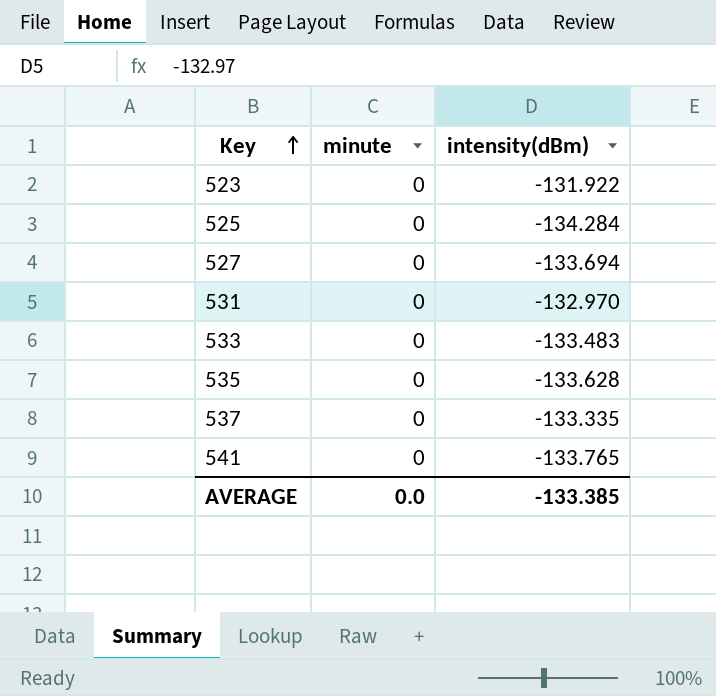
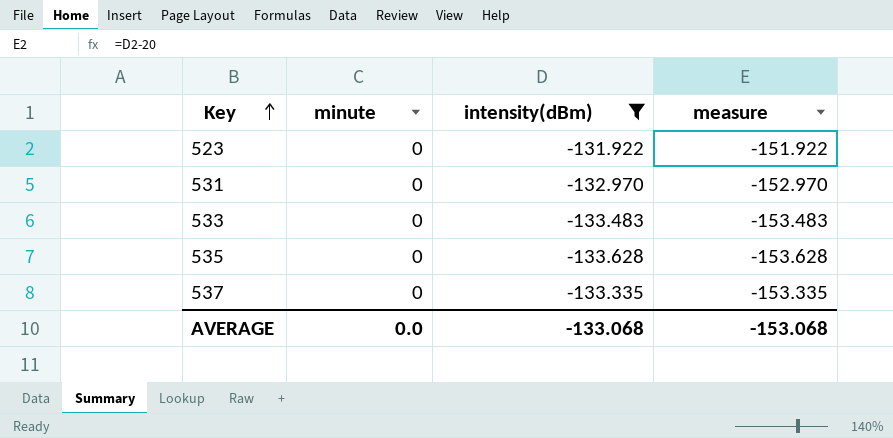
filter: none -> intensity(dBm) >= -133.628
column measure | formula: none -> [intensity(dBm)] - 20
AVERAGE | intensity(dBm): -133.385 -> -133.068

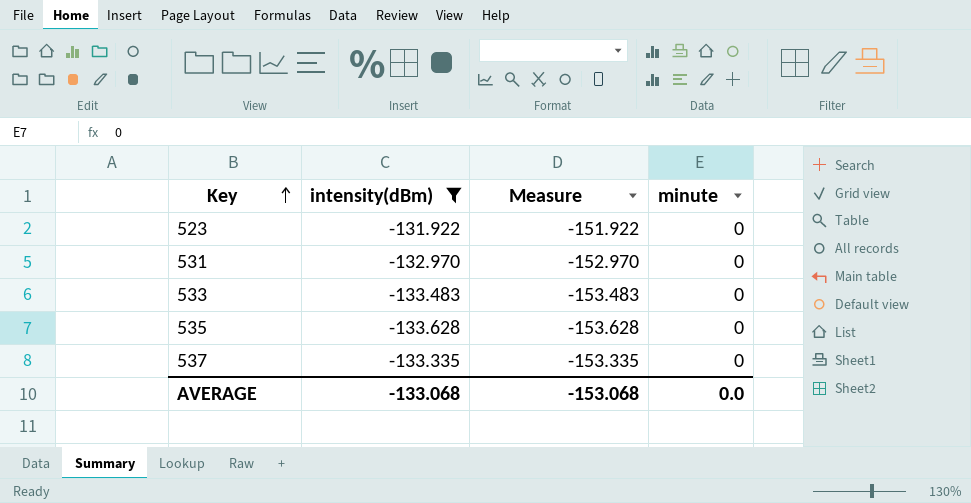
column name: measure -> Measure
column minute | position: 2 -> 4

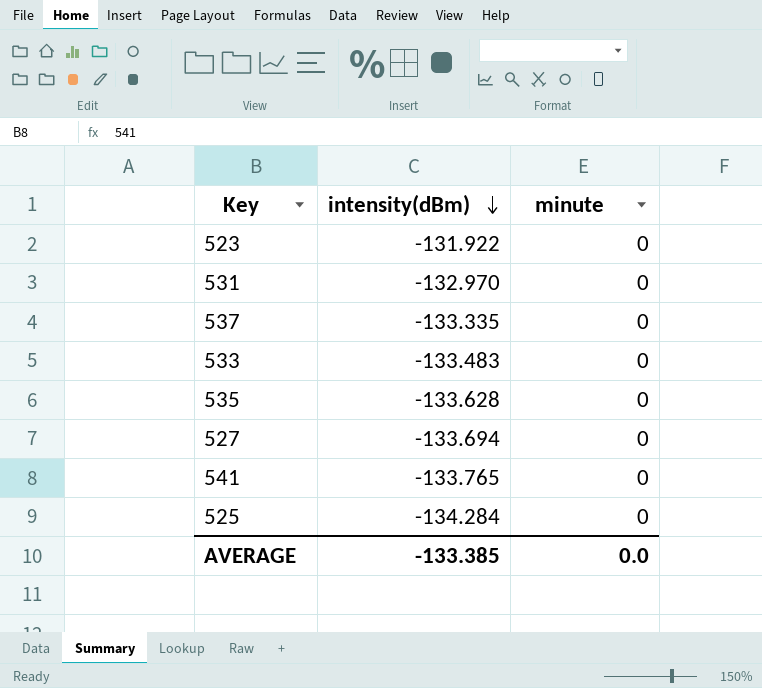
filter: intensity(dBm) >= -133.628 -> none
row order: Key ascending -> intensity(dBm) descending
column Measure | formula: [intensity(dBm)] - 20 -> none
AVERAGE | intensity(dBm): -133.068 -> -133.385

